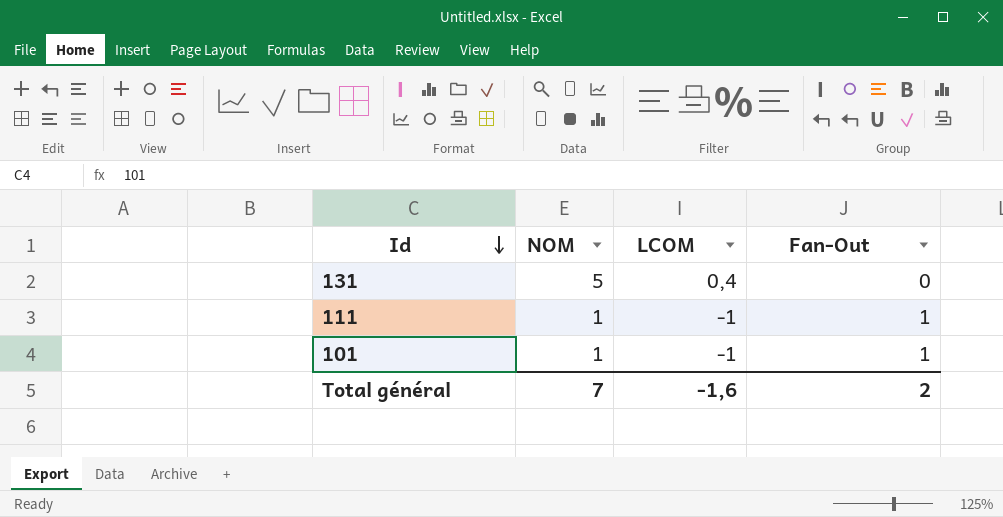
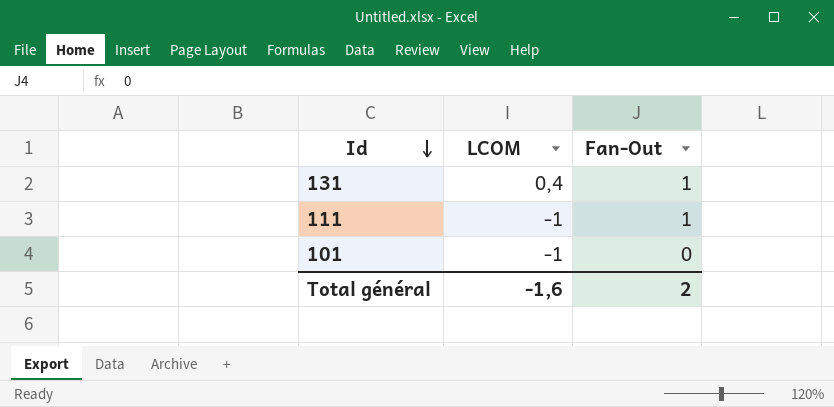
column NOM | position: 2 -> none
131 | Fan-Out: 0 -> 1
101 | Fan-Out: 1 -> 0

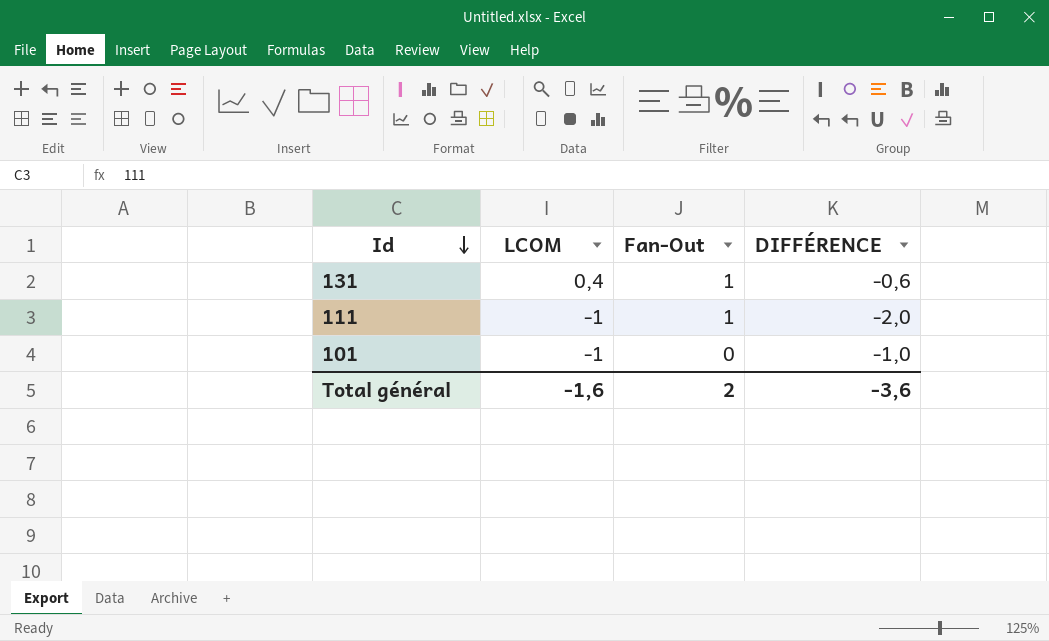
column DIFFÉRENCE | formula: none -> [LCOM] - [Fan-Out]

